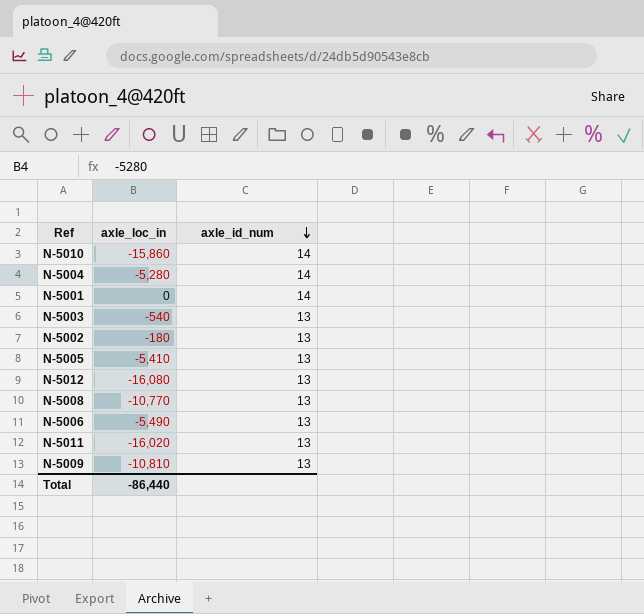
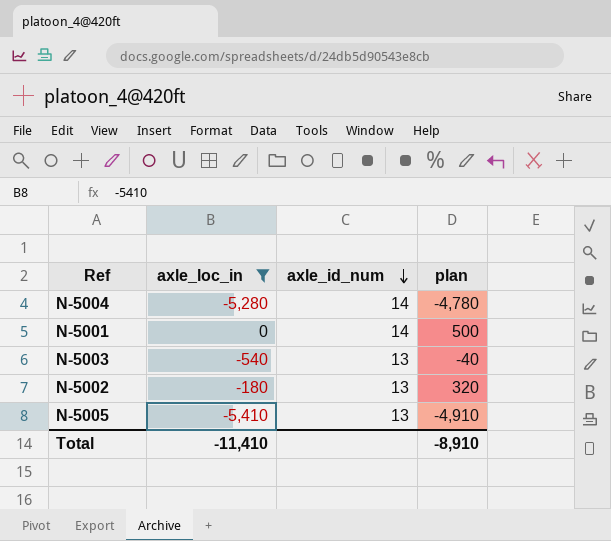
filter: none -> axle_loc_in >= -5,410
column plan | formula: none -> [axle_loc_in] + 500
Total | axle_loc_in: -86,440 -> -11,410

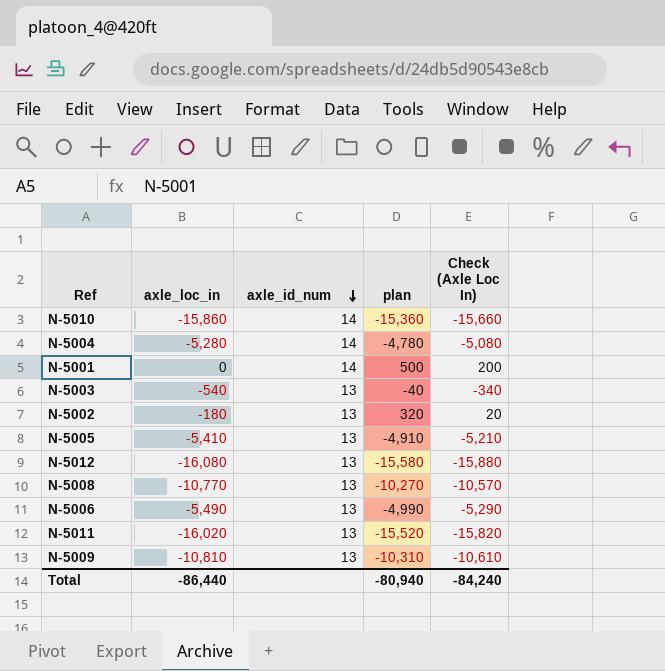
filter: axle_loc_in >= -5,410 -> none
column Check (Axle Loc In) | formula: none -> [axle_loc_in] + 200
Total | axle_loc_in: -11,410 -> -86,440
Total | plan: -8,910 -> -80,940

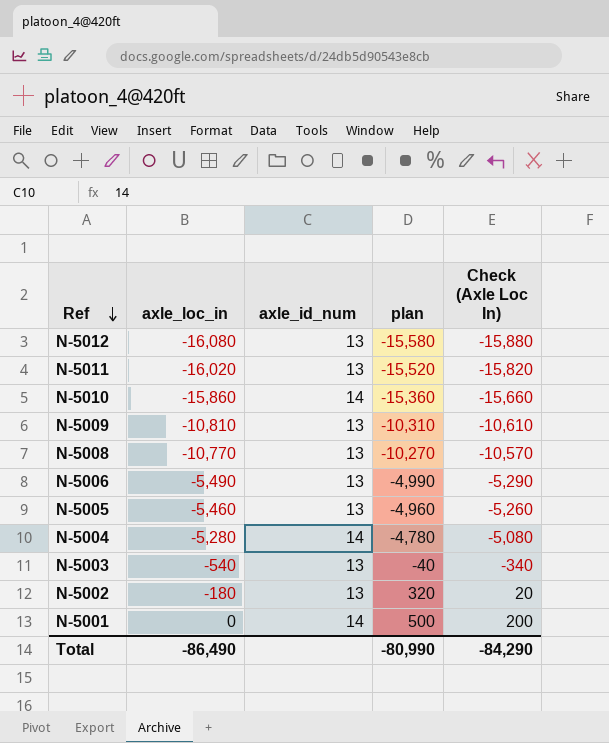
row order: axle_id_num descending -> Ref descending
N-5005 | axle_loc_in: -5,410 -> -5,460
N-5005 | plan: -4,910 -> -4,960
N-5005 | Check (Axle Loc In): -5,210 -> -5,260
Total | axle_loc_in: -86,440 -> -86,490
Total | plan: -80,940 -> -80,990
Total | Check (Axle Loc In): -84,240 -> -84,290

